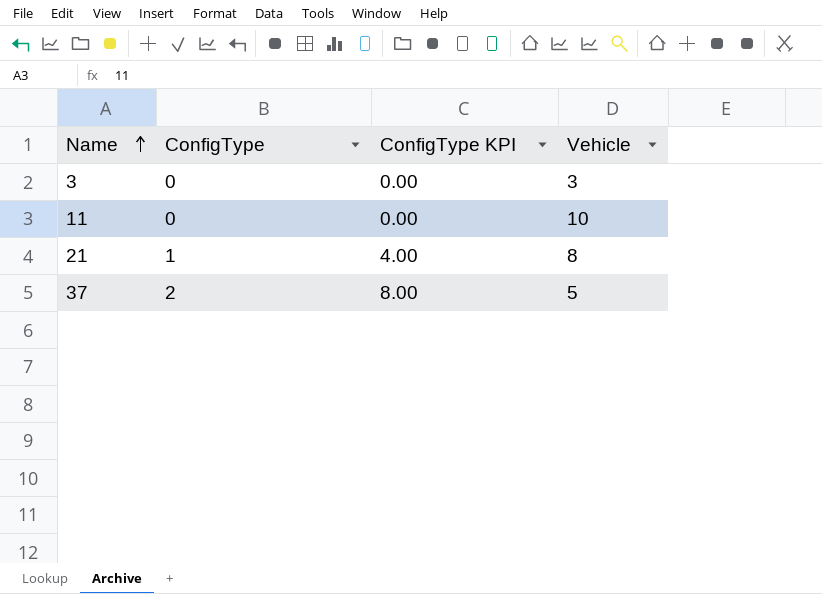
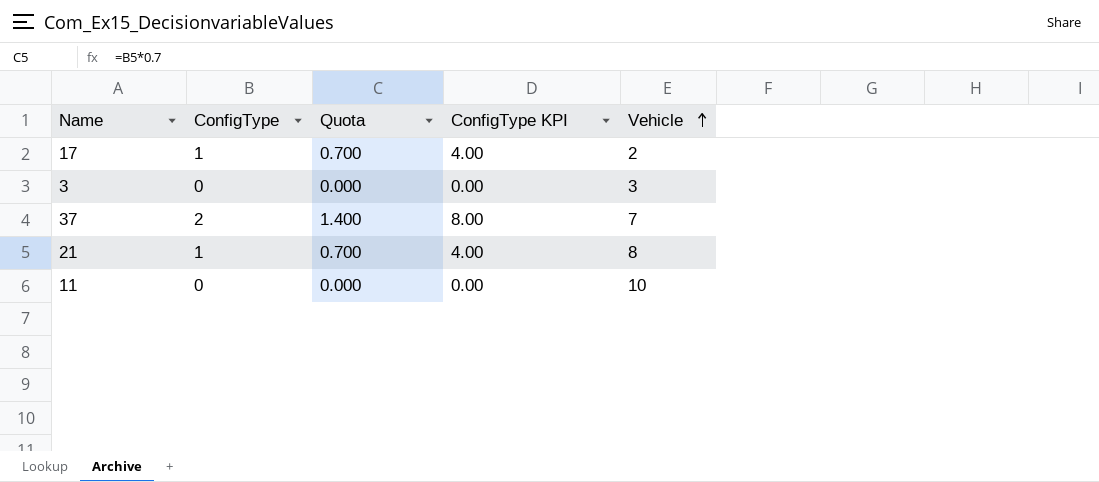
row order: Name ascending -> Vehicle ascending
column Quota | formula: none -> [ConfigType] * 0.7
row 17: none -> 1 | 0.700 | 4.00 | 2
37 | Vehicle: 5 -> 7

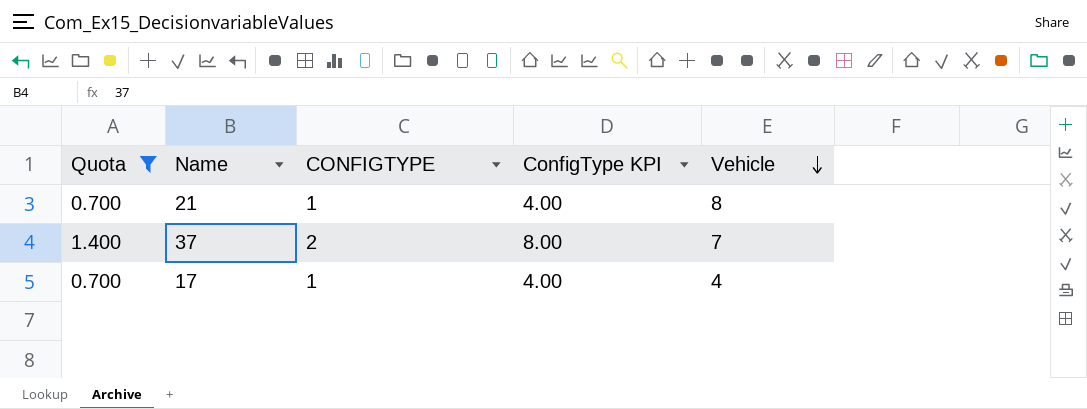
filter: none -> Quota != 0.000
row order: Vehicle ascending -> Vehicle descending
column Quota | position: 3 -> 1
column name: ConfigType -> CONFIGTYPE
17 | Vehicle: 2 -> 4

